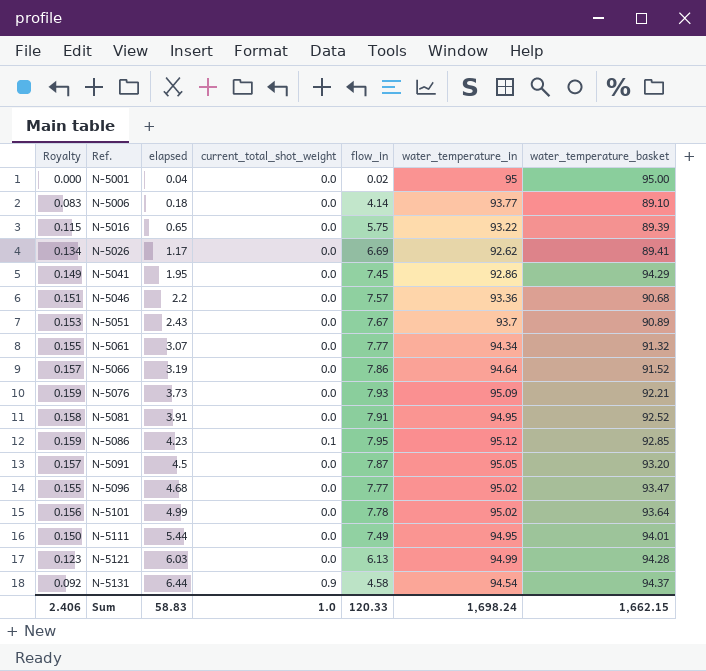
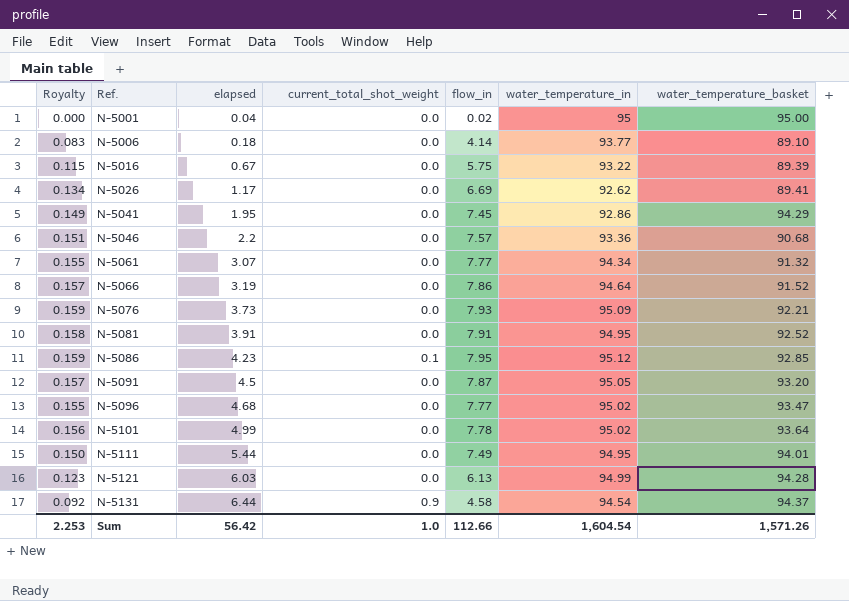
row N-5051: 0.153 | 2.43 | 0.0 | 7.67 | 93.7 | 90.89 -> none
N-5016 | elapsed: 0.65 -> 0.67
Sum | Royalty: 2.406 -> 2.253
Sum | elapsed: 58.83 -> 56.42
Sum | flow_in: 120.33 -> 112.66
Sum | water_temperature_in: 1,698.24 -> 1,604.54
Sum | water_temperature_basket: 1,662.15 -> 1,571.26

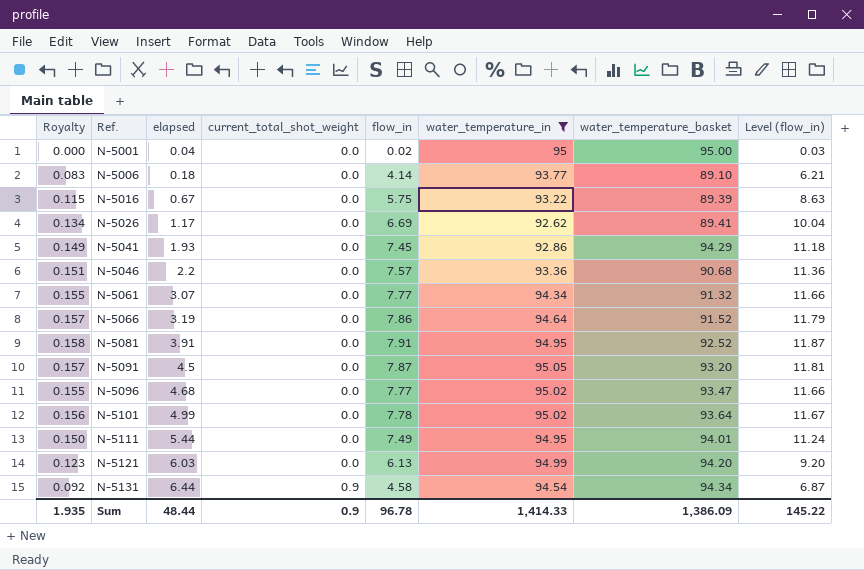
filter: none -> water_temperature_in <= 95.05
column Level (flow_in) | formula: none -> [flow_in] * 1.5
N-5041 | elapsed: 1.95 -> 1.93
N-5121 | water_temperature_basket: 94.28 -> 94.20
N-5131 | water_temperature_basket: 94.37 -> 94.34
Sum | Royalty: 2.253 -> 1.935
Sum | elapsed: 56.42 -> 48.44
Sum | current_total_shot_weight: 1.0 -> 0.9
Sum | flow_in: 112.66 -> 96.78
Sum | water_temperature_in: 1,604.54 -> 1,414.33
Sum | water_temperature_basket: 1,571.26 -> 1,386.09

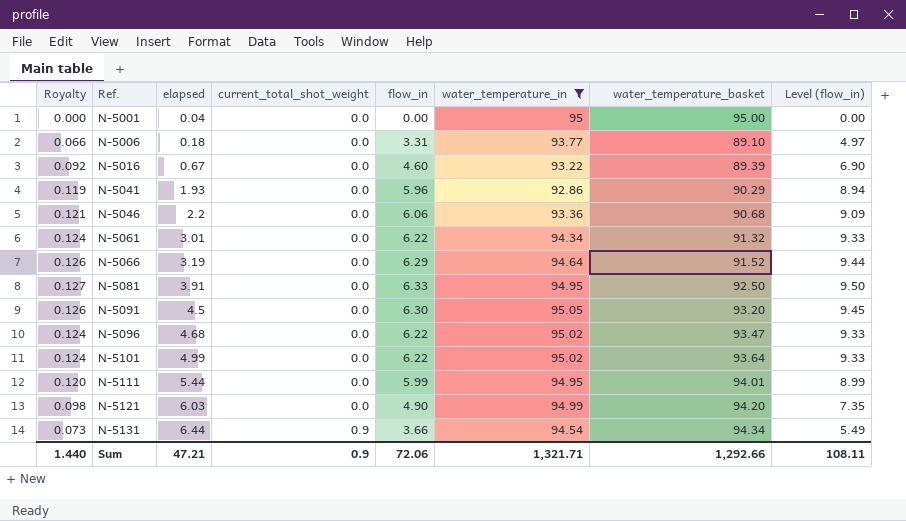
row N-5026: 0.134 | 1.17 | 0.0 | 6.69 | 92.62 | 89.41 | 10.04 -> none
N-5001 | flow_in: 0.02 -> 0.00
N-5001 | Level (flow_in): 0.03 -> 0.00
N-5006 | Royalty: 0.083 -> 0.066
N-5006 | flow_in: 4.14 -> 3.31
N-5006 | Level (flow_in): 6.21 -> 4.97
N-5016 | Royalty: 0.115 -> 0.092
N-5016 | flow_in: 5.75 -> 4.60
N-5016 | Level (flow_in): 8.63 -> 6.90
N-5041 | Royalty: 0.149 -> 0.119
N-5041 | flow_in: 7.45 -> 5.96
N-5041 | water_temperature_basket: 94.29 -> 90.29
N-5041 | Level (flow_in): 11.18 -> 8.94
N-5046 | Royalty: 0.151 -> 0.121
N-5046 | flow_in: 7.57 -> 6.06
N-5046 | Level (flow_in): 11.36 -> 9.09
N-5061 | Royalty: 0.155 -> 0.124
N-5061 | elapsed: 3.07 -> 3.01
N-5061 | flow_in: 7.77 -> 6.22
N-5061 | Level (flow_in): 11.66 -> 9.33
N-5066 | Royalty: 0.157 -> 0.126
N-5066 | flow_in: 7.86 -> 6.29
N-5066 | Level (flow_in): 11.79 -> 9.44
N-5081 | Royalty: 0.158 -> 0.127
N-5081 | flow_in: 7.91 -> 6.33
N-5081 | water_temperature_basket: 92.52 -> 92.50
N-5081 | Level (flow_in): 11.87 -> 9.50
N-5091 | Royalty: 0.157 -> 0.126
N-5091 | flow_in: 7.87 -> 6.30
N-5091 | Level (flow_in): 11.81 -> 9.45
N-5096 | Royalty: 0.155 -> 0.124
N-5096 | flow_in: 7.77 -> 6.22
N-5096 | Level (flow_in): 11.66 -> 9.33
N-5101 | Royalty: 0.156 -> 0.124
N-5101 | flow_in: 7.78 -> 6.22
N-5101 | Level (flow_in): 11.67 -> 9.33
N-5111 | Royalty: 0.150 -> 0.120
N-5111 | flow_in: 7.49 -> 5.99
N-5111 | Level (flow_in): 11.24 -> 8.99
N-5121 | Royalty: 0.123 -> 0.098
N-5121 | flow_in: 6.13 -> 4.90
N-5121 | Level (flow_in): 9.20 -> 7.35
N-5131 | Royalty: 0.092 -> 0.073
N-5131 | flow_in: 4.58 -> 3.66
N-5131 | Level (flow_in): 6.87 -> 5.49
Sum | Royalty: 1.935 -> 1.440
Sum | elapsed: 48.44 -> 47.21
Sum | flow_in: 96.78 -> 72.06
Sum | water_temperature_in: 1,414.33 -> 1,321.71
Sum | water_temperature_basket: 1,386.09 -> 1,292.66
Sum | Level (flow_in): 145.22 -> 108.11

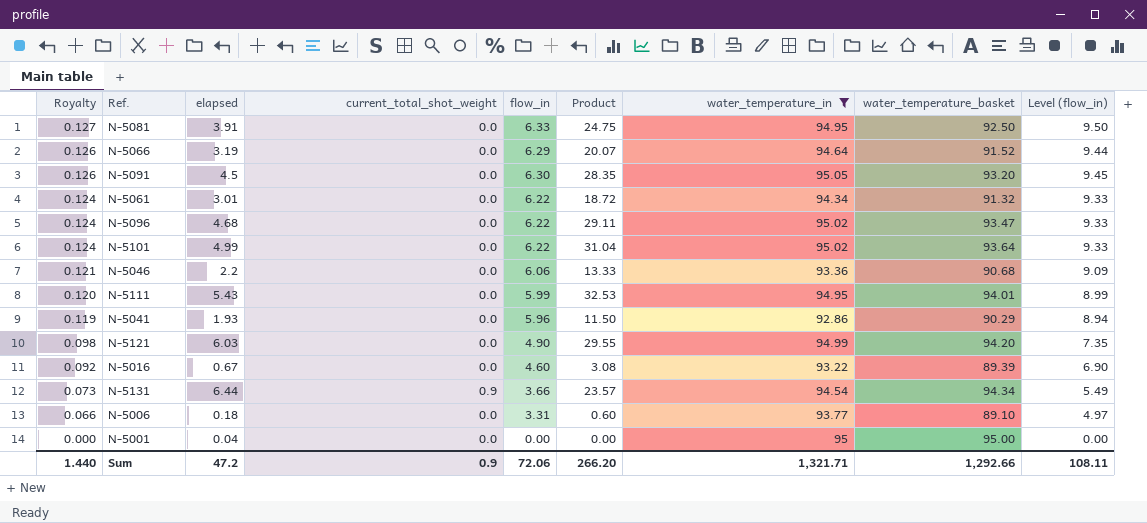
row order: Ref. ascending -> Royalty descending
column Product | formula: none -> [elapsed] * [flow_in]
N-5111 | elapsed: 5.44 -> 5.43
Sum | elapsed: 47.21 -> 47.2

